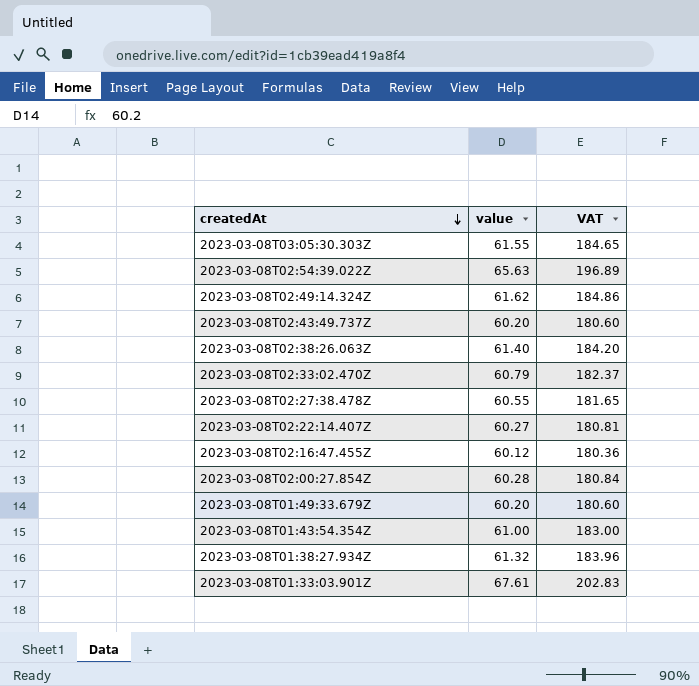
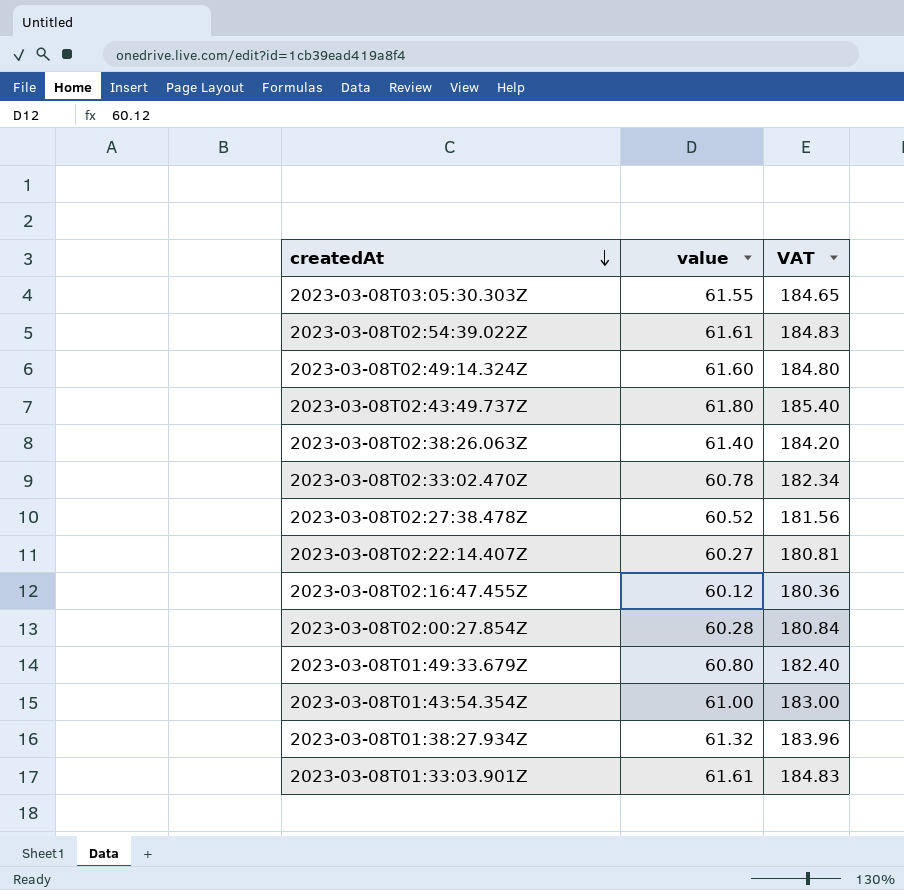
2023-03-08T02:54:39.022Z | value: 65.63 -> 61.61
2023-03-08T02:54:39.022Z | VAT: 196.89 -> 184.83
2023-03-08T02:49:14.324Z | value: 61.62 -> 61.60
2023-03-08T02:49:14.324Z | VAT: 184.86 -> 184.80
2023-03-08T02:43:49.737Z | value: 60.20 -> 61.80
2023-03-08T02:43:49.737Z | VAT: 180.60 -> 185.40
2023-03-08T02:33:02.470Z | value: 60.79 -> 60.78
2023-03-08T02:33:02.470Z | VAT: 182.37 -> 182.34
2023-03-08T02:27:38.478Z | value: 60.55 -> 60.52
2023-03-08T02:27:38.478Z | VAT: 181.65 -> 181.56
2023-03-08T01:49:33.679Z | value: 60.20 -> 60.80
2023-03-08T01:49:33.679Z | VAT: 180.60 -> 182.40
2023-03-08T01:33:03.901Z | value: 67.61 -> 61.61
2023-03-08T01:33:03.901Z | VAT: 202.83 -> 184.83

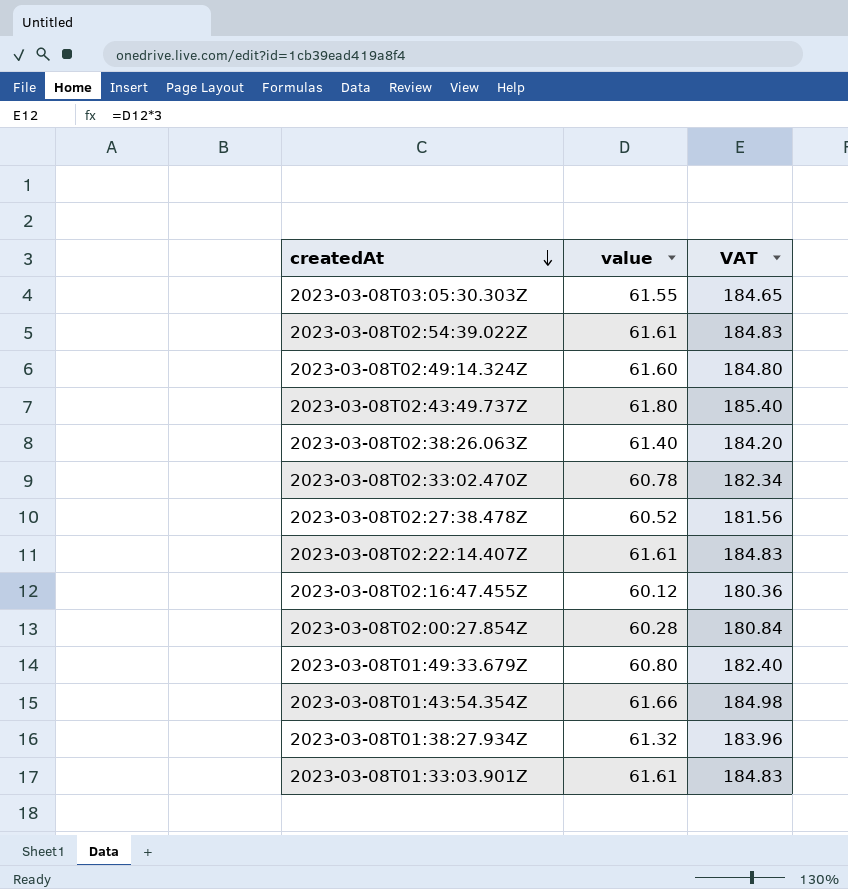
2023-03-08T02:22:14.407Z | value: 60.27 -> 61.61
2023-03-08T02:22:14.407Z | VAT: 180.81 -> 184.83
2023-03-08T01:43:54.354Z | value: 61.00 -> 61.66
2023-03-08T01:43:54.354Z | VAT: 183.00 -> 184.98

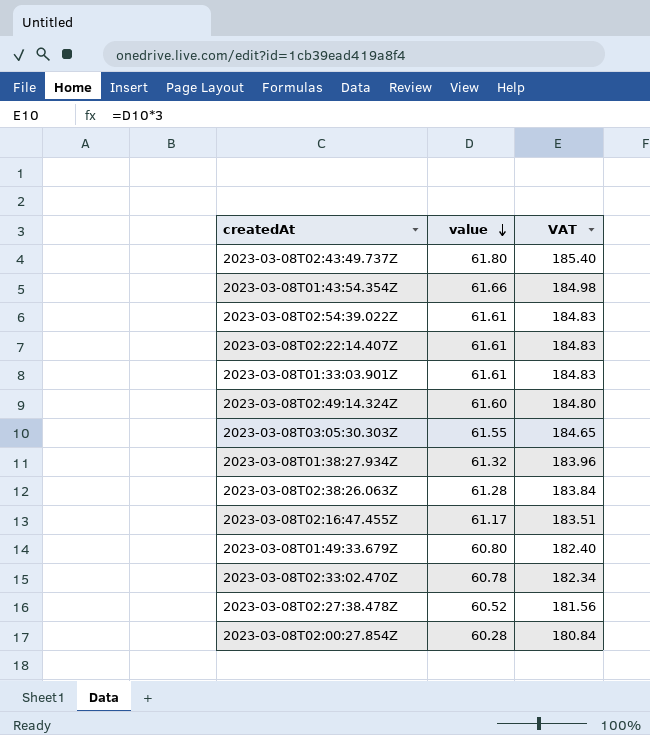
row order: createdAt descending -> value descending
2023-03-08T02:38:26.063Z | value: 61.40 -> 61.28
2023-03-08T02:38:26.063Z | VAT: 184.20 -> 183.84
2023-03-08T02:16:47.455Z | value: 60.12 -> 61.17
2023-03-08T02:16:47.455Z | VAT: 180.36 -> 183.51

